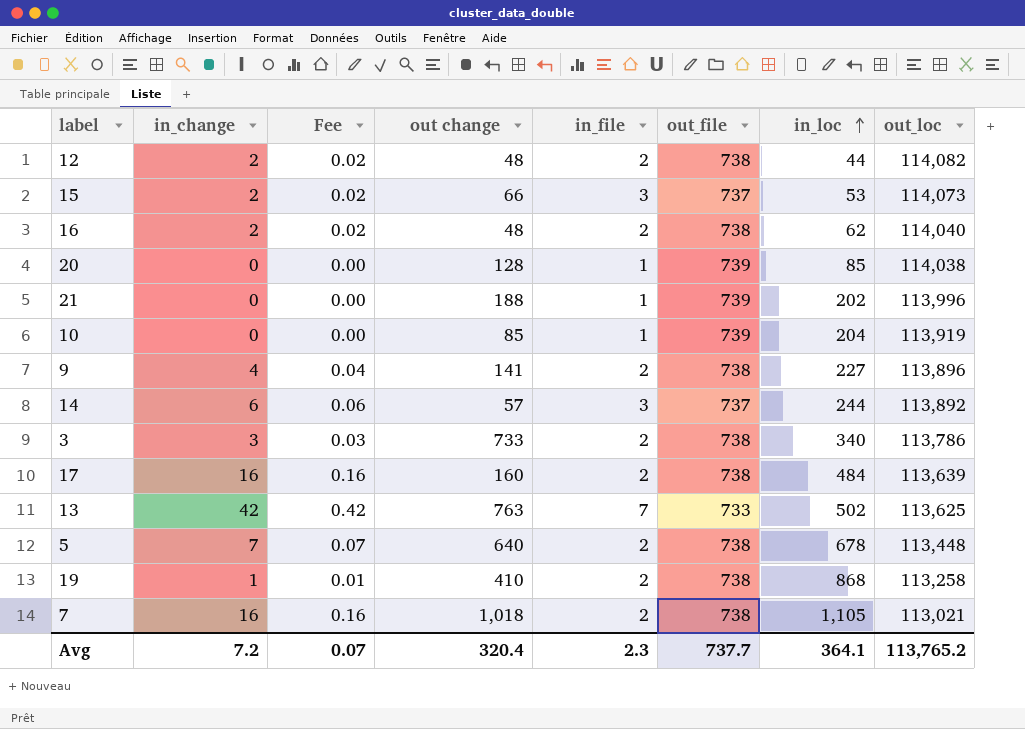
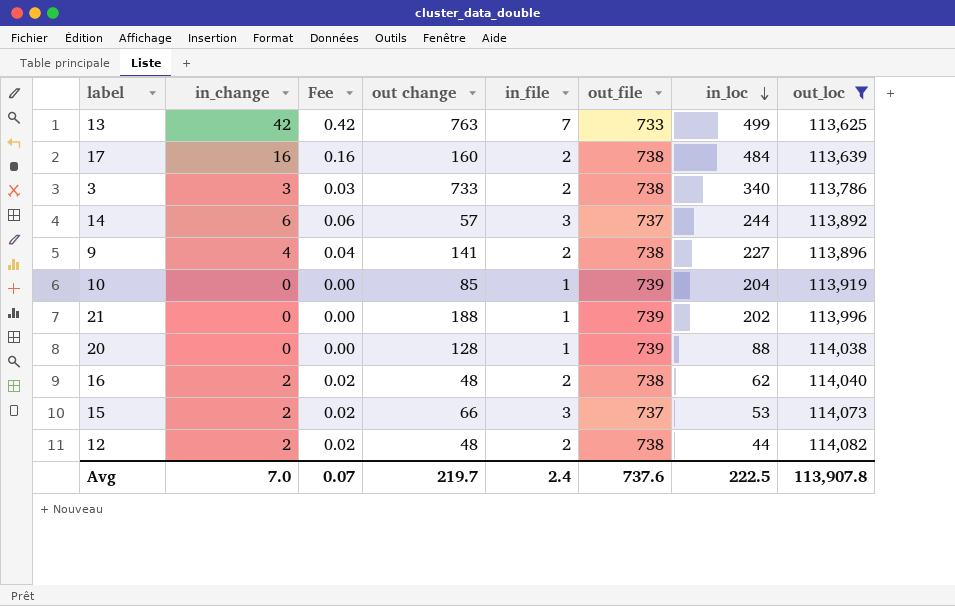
filter: none -> out_loc >= 113,625
row order: in_loc ascending -> in_loc descending
13 | in_loc: 502 -> 499
20 | in_loc: 85 -> 88
Avg | in_change: 7.2 -> 7.0
Avg | out change: 320.4 -> 219.7
Avg | in_file: 2.3 -> 2.4
Avg | out_file: 737.7 -> 737.6
Avg | in_loc: 364.1 -> 222.5
Avg | out_loc: 113,765.2 -> 113,907.8

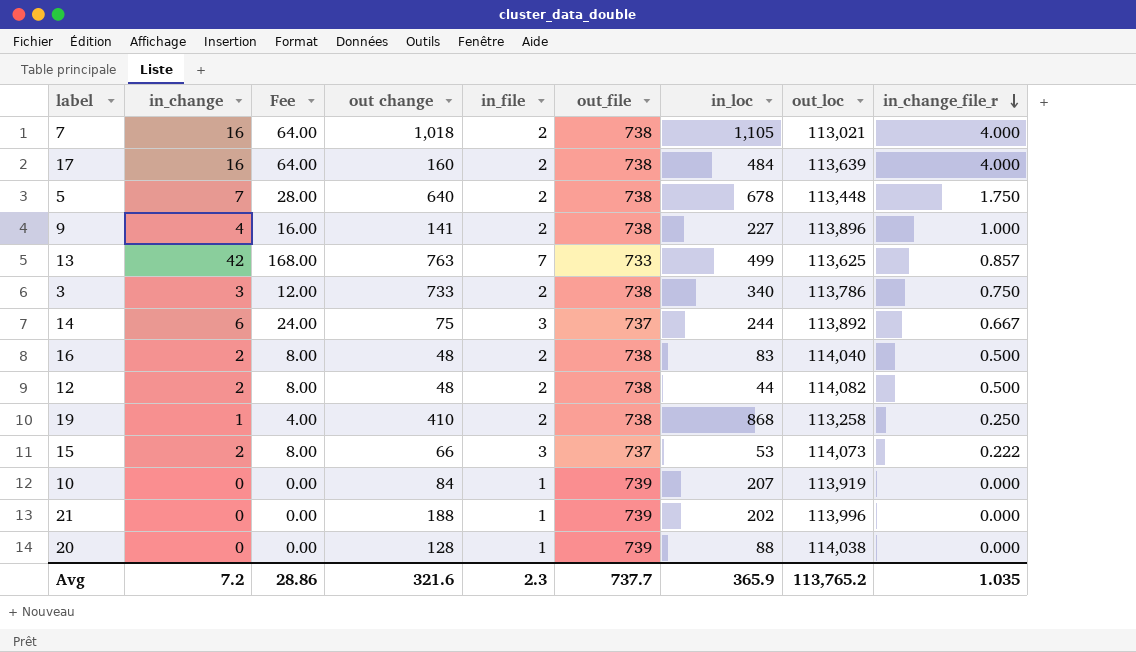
filter: out_loc >= 113,625 -> none
row order: in_loc descending -> in_change_file_r descending
column Fee | formula: [in_change] * 0.01 -> [in_change] * 4
column in_change_file_r | position: none -> 9
14 | out change: 57 -> 75
16 | in_loc: 62 -> 83
10 | out change: 85 -> 84
10 | in_loc: 204 -> 207
Avg | in_change: 7.0 -> 7.2
Avg | Fee: 0.07 -> 28.86
Avg | out change: 219.7 -> 321.6
Avg | in_file: 2.4 -> 2.3
Avg | out_file: 737.6 -> 737.7
Avg | in_loc: 222.5 -> 365.9
Avg | out_loc: 113,907.8 -> 113,765.2

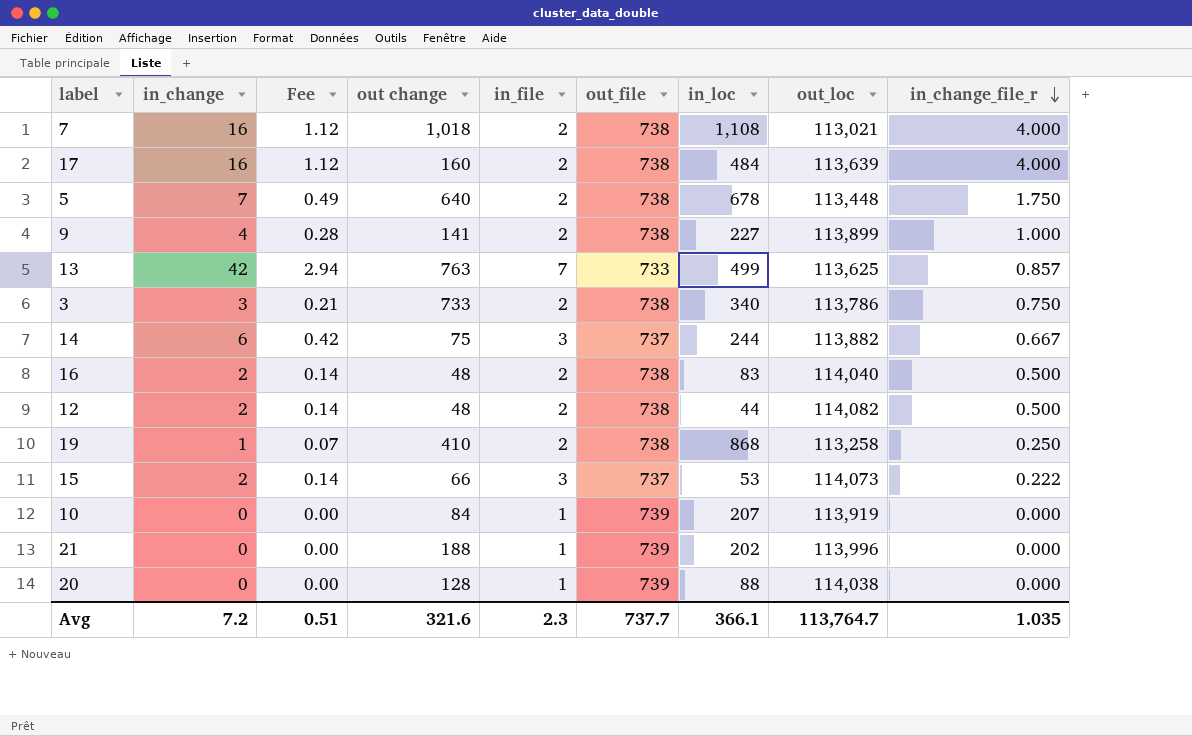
column Fee | formula: [in_change] * 4 -> [in_change] * 0.07
7 | in_loc: 1,105 -> 1,108
9 | out_loc: 113,896 -> 113,899
14 | out_loc: 113,892 -> 113,882
Avg | Fee: 28.86 -> 0.51
Avg | in_loc: 365.9 -> 366.1
Avg | out_loc: 113,765.2 -> 113,764.7

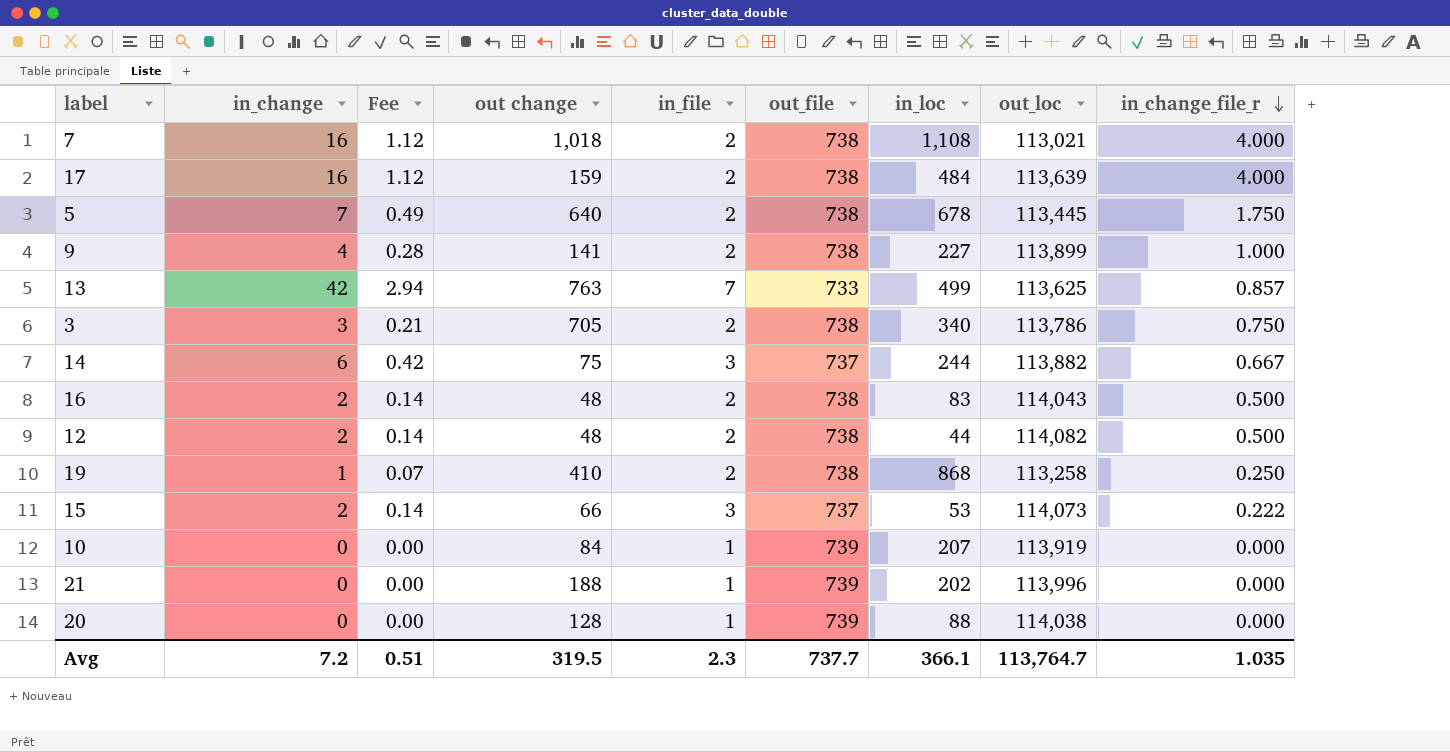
17 | out change: 160 -> 159
5 | out_loc: 113,448 -> 113,445
3 | out change: 733 -> 705
16 | out_loc: 114,040 -> 114,043
Avg | out change: 321.6 -> 319.5

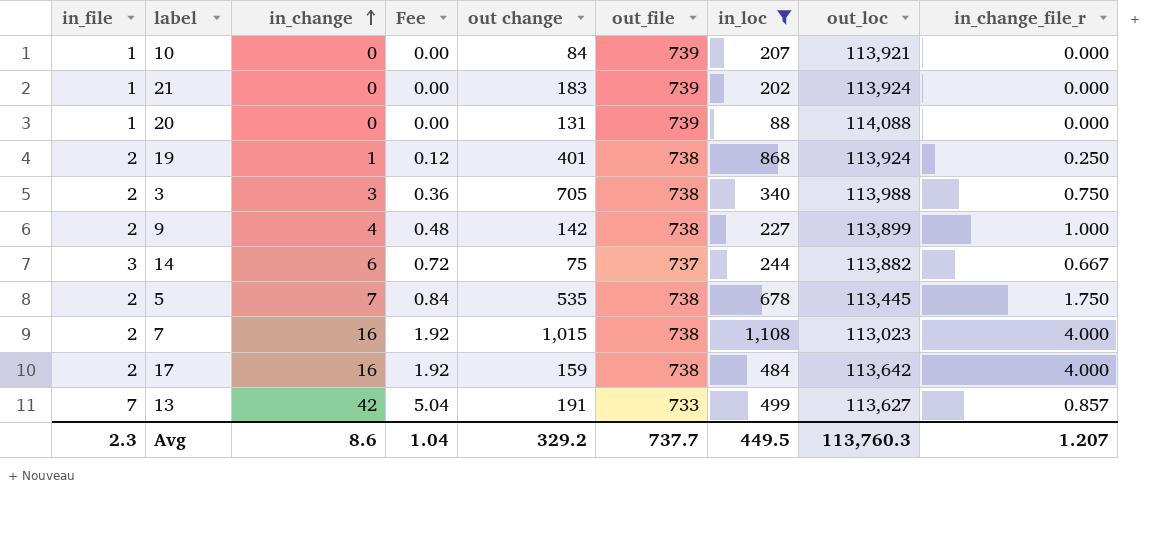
filter: none -> in_loc >= 88
row order: in_change_file_r descending -> in_change ascending
column in_file | position: 5 -> 1
column Fee | formula: [in_change] * 0.07 -> [in_change] * 0.12
10 | out_loc: 113,919 -> 113,921
21 | out change: 188 -> 183
21 | out_loc: 113,996 -> 113,924
20 | out change: 128 -> 131
20 | out_loc: 114,038 -> 114,088
19 | out change: 410 -> 401
19 | out_loc: 113,258 -> 113,924
3 | out_loc: 113,786 -> 113,988
9 | out change: 141 -> 142
5 | out change: 640 -> 535
7 | out change: 1,018 -> 1,015
7 | out_loc: 113,021 -> 113,023
17 | out_loc: 113,639 -> 113,642
13 | out change: 763 -> 191
13 | out_loc: 113,625 -> 113,627
Avg | in_change: 7.2 -> 8.6
Avg | Fee: 0.51 -> 1.04
Avg | out change: 319.5 -> 329.2
Avg | in_loc: 366.1 -> 449.5
Avg | out_loc: 113,764.7 -> 113,760.3
Avg | in_change_file_r: 1.035 -> 1.207

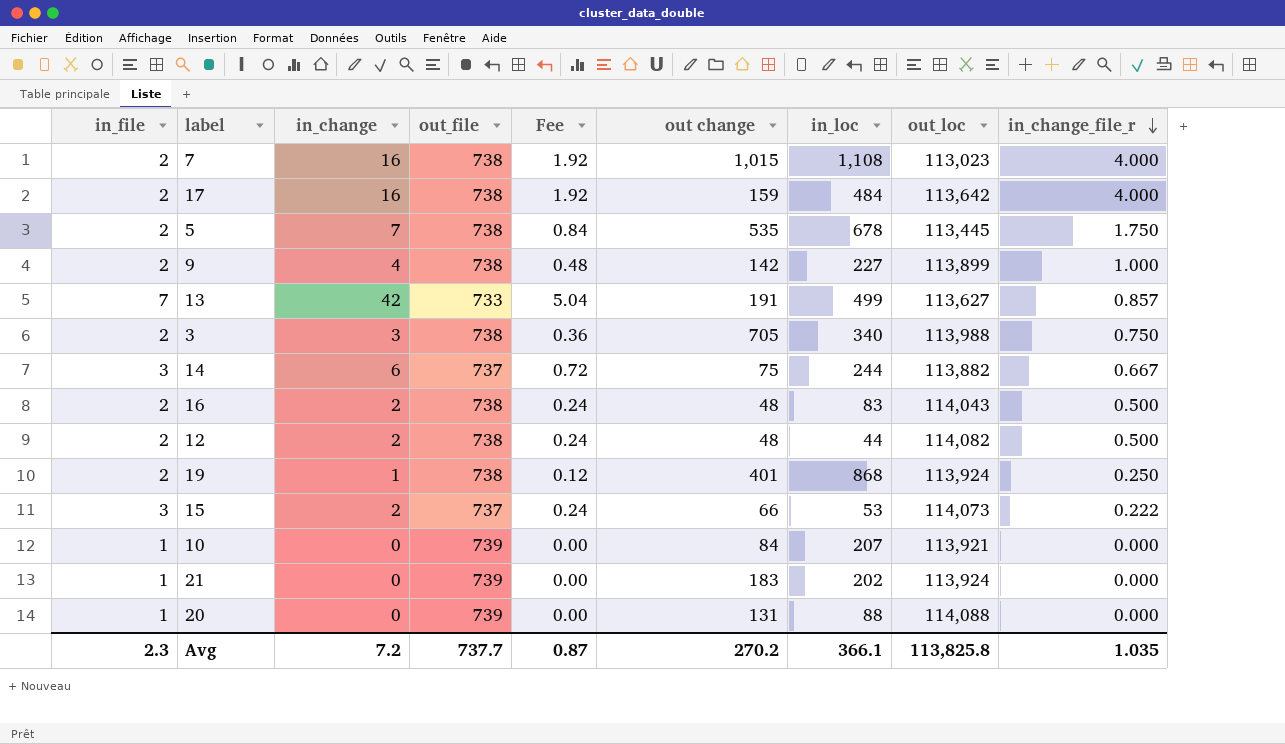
filter: in_loc >= 88 -> none
row order: in_change ascending -> in_change_file_r descending
column out_file | position: 6 -> 4
Avg | in_change: 8.6 -> 7.2
Avg | Fee: 1.04 -> 0.87
Avg | out change: 329.2 -> 270.2
Avg | in_loc: 449.5 -> 366.1
Avg | out_loc: 113,760.3 -> 113,825.8
Avg | in_change_file_r: 1.207 -> 1.035

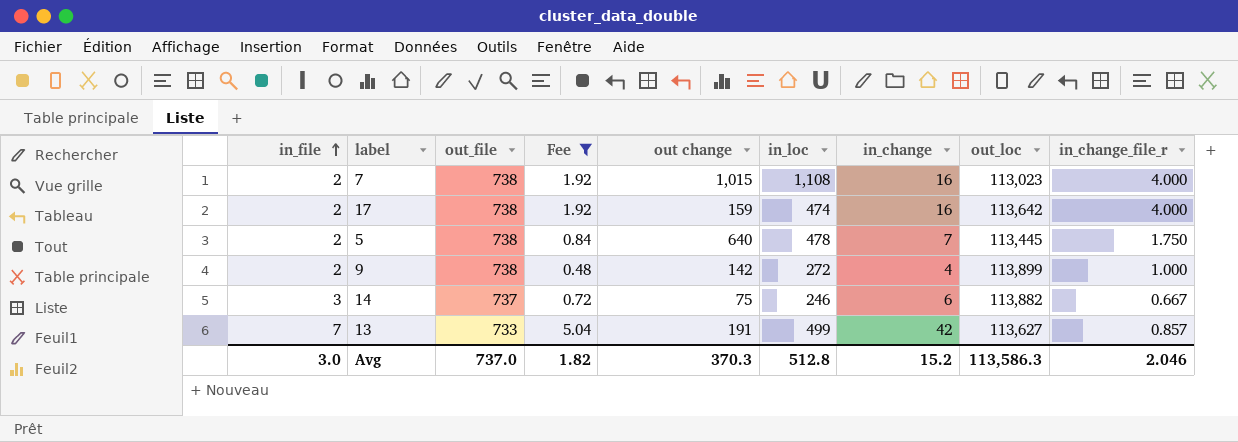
filter: none -> Fee >= 0.48
row order: in_change_file_r descending -> in_file ascending
column in_change | position: 3 -> 7
17 | in_loc: 484 -> 474
5 | out change: 535 -> 640
5 | in_loc: 678 -> 478
9 | in_loc: 227 -> 272
14 | in_loc: 244 -> 246
Avg | in_file: 2.3 -> 3.0
Avg | out_file: 737.7 -> 737.0
Avg | Fee: 0.87 -> 1.82
Avg | out change: 270.2 -> 370.3
Avg | in_loc: 366.1 -> 512.8
Avg | in_change: 7.2 -> 15.2
Avg | out_loc: 113,825.8 -> 113,586.3
Avg | in_change_file_r: 1.035 -> 2.046

